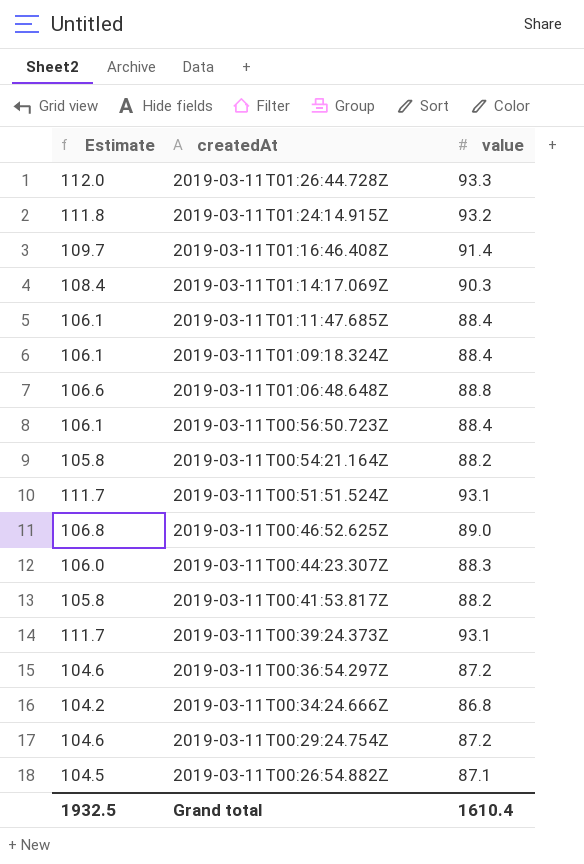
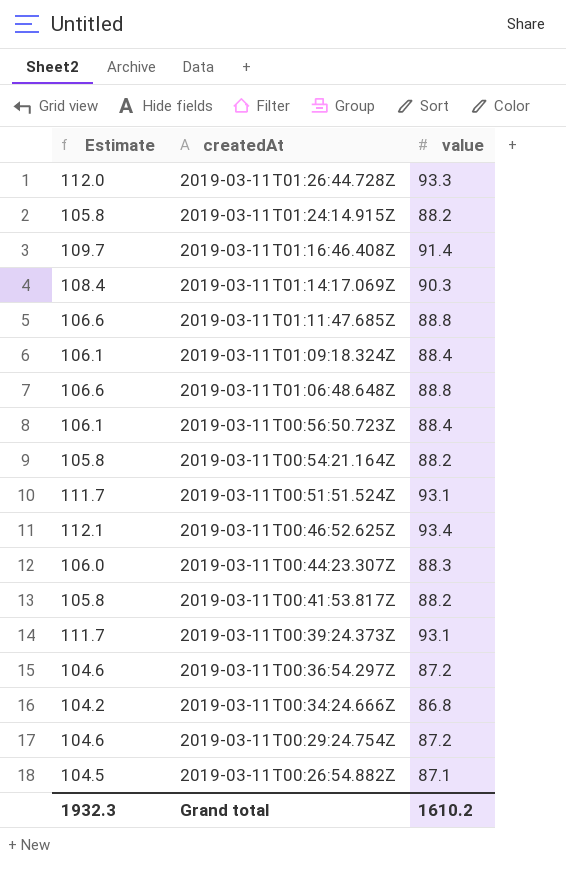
2019-03-11T01:24:14.915Z | Estimate: 111.8 -> 105.8
2019-03-11T01:24:14.915Z | value: 93.2 -> 88.2
2019-03-11T01:11:47.685Z | Estimate: 106.1 -> 106.6
2019-03-11T01:11:47.685Z | value: 88.4 -> 88.8
2019-03-11T00:46:52.625Z | Estimate: 106.8 -> 112.1
2019-03-11T00:46:52.625Z | value: 89.0 -> 93.4
Grand total | Estimate: 1932.5 -> 1932.3
Grand total | value: 1610.4 -> 1610.2

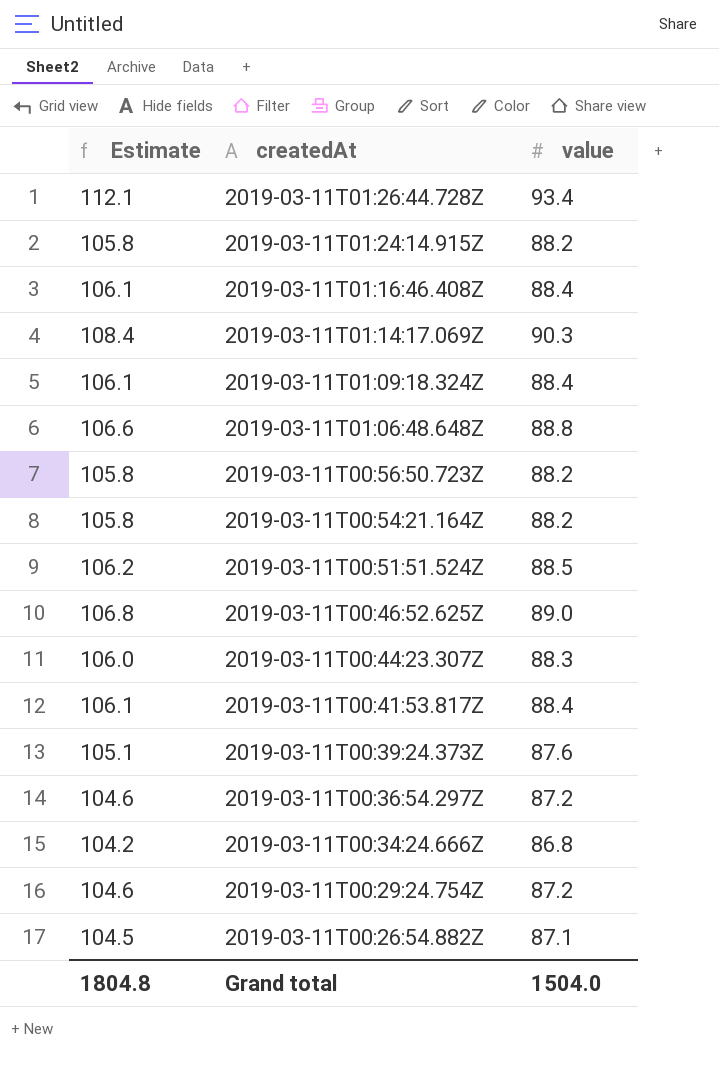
row 2019-03-11T01:11:47.685Z: 106.6 | 88.8 -> none
2019-03-11T01:26:44.728Z | Estimate: 112.0 -> 112.1
2019-03-11T01:26:44.728Z | value: 93.3 -> 93.4
2019-03-11T01:16:46.408Z | Estimate: 109.7 -> 106.1
2019-03-11T01:16:46.408Z | value: 91.4 -> 88.4
2019-03-11T00:56:50.723Z | Estimate: 106.1 -> 105.8
2019-03-11T00:56:50.723Z | value: 88.4 -> 88.2
2019-03-11T00:51:51.524Z | Estimate: 111.7 -> 106.2
2019-03-11T00:51:51.524Z | value: 93.1 -> 88.5
2019-03-11T00:46:52.625Z | Estimate: 112.1 -> 106.8
2019-03-11T00:46:52.625Z | value: 93.4 -> 89.0
2019-03-11T00:41:53.817Z | Estimate: 105.8 -> 106.1
2019-03-11T00:41:53.817Z | value: 88.2 -> 88.4
2019-03-11T00:39:24.373Z | Estimate: 111.7 -> 105.1
2019-03-11T00:39:24.373Z | value: 93.1 -> 87.6
Grand total | Estimate: 1932.3 -> 1804.8
Grand total | value: 1610.2 -> 1504.0

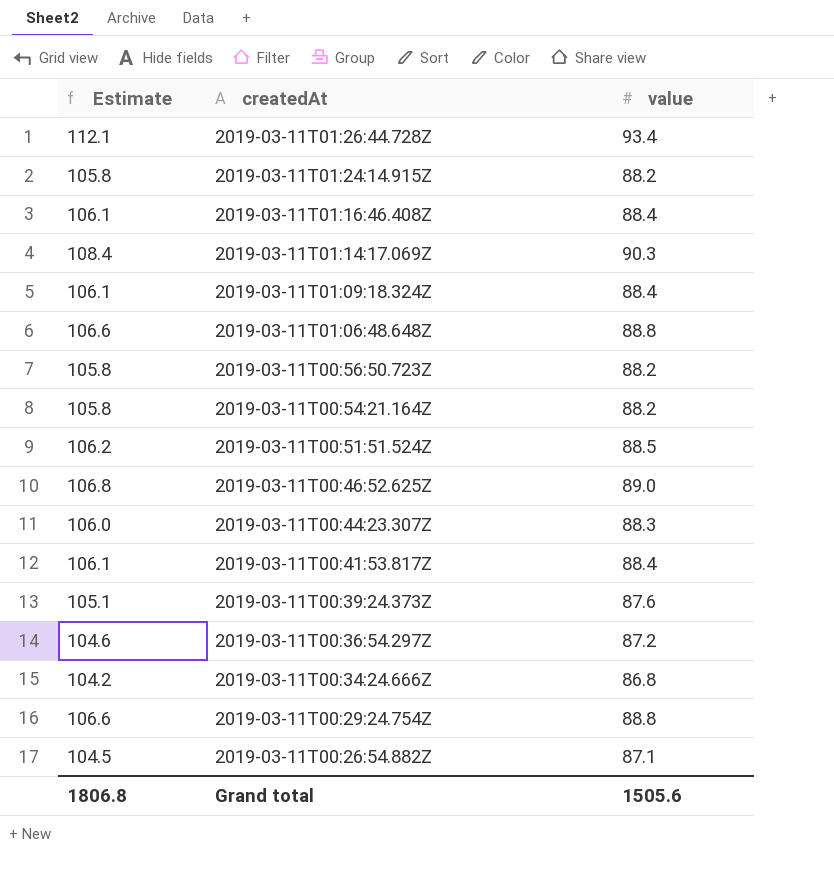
2019-03-11T00:29:24.754Z | Estimate: 104.6 -> 106.6
2019-03-11T00:29:24.754Z | value: 87.2 -> 88.8
Grand total | Estimate: 1804.8 -> 1806.8
Grand total | value: 1504.0 -> 1505.6

